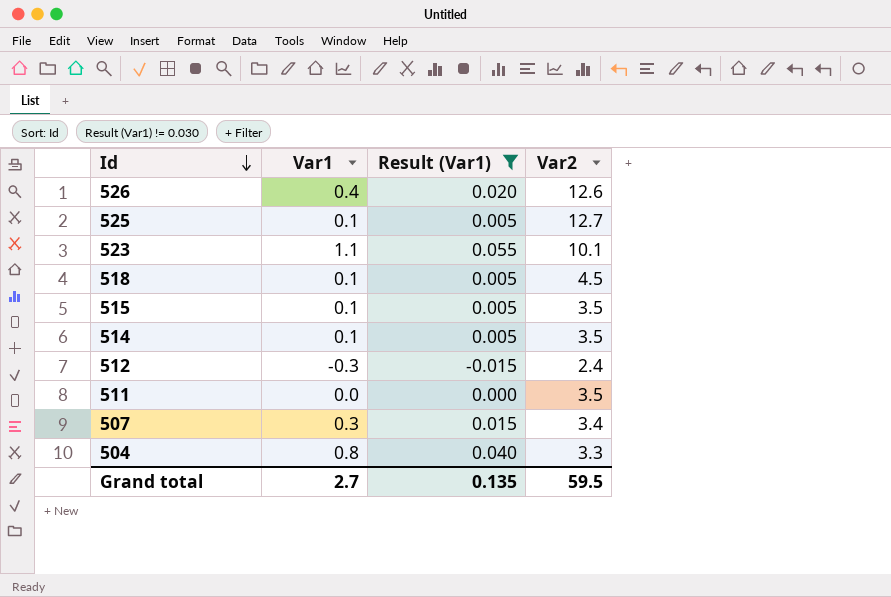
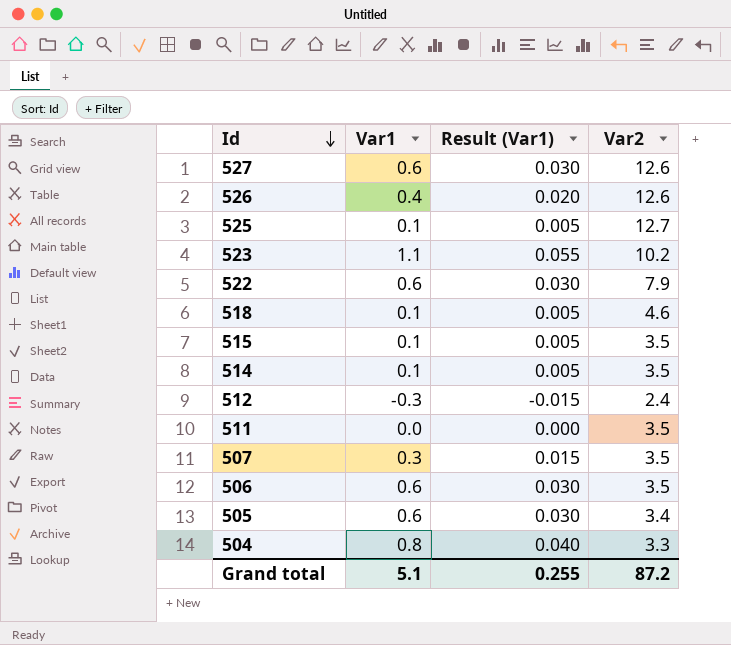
filter: Result (Var1) != 0.030 -> none
523 | Var2: 10.1 -> 10.2
518 | Var2: 4.5 -> 4.6
507 | Var2: 3.4 -> 3.5
Grand total | Var1: 2.7 -> 5.1
Grand total | Result (Var1): 0.135 -> 0.255
Grand total | Var2: 59.5 -> 87.2

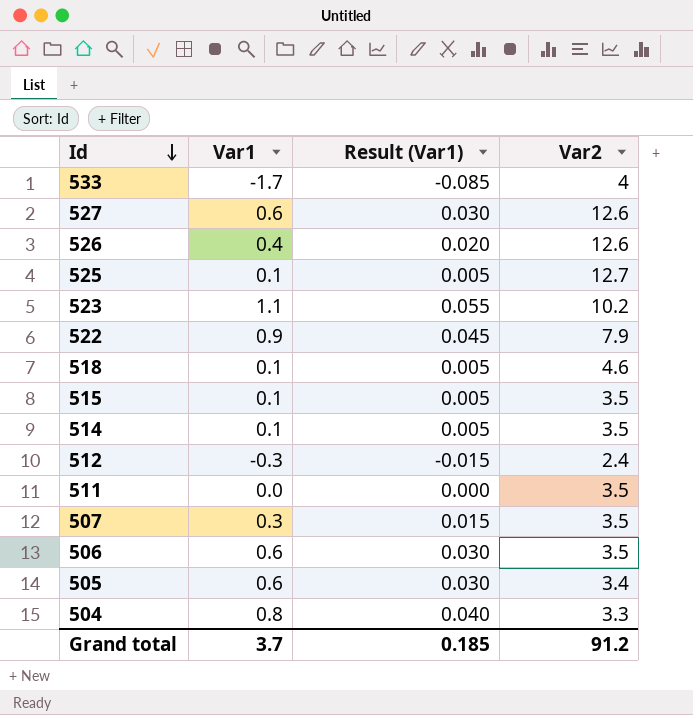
row 533: none -> -1.7 | -0.085 | 4
522 | Var1: 0.6 -> 0.9
522 | Result (Var1): 0.030 -> 0.045
Grand total | Var1: 5.1 -> 3.7
Grand total | Result (Var1): 0.255 -> 0.185
Grand total | Var2: 87.2 -> 91.2

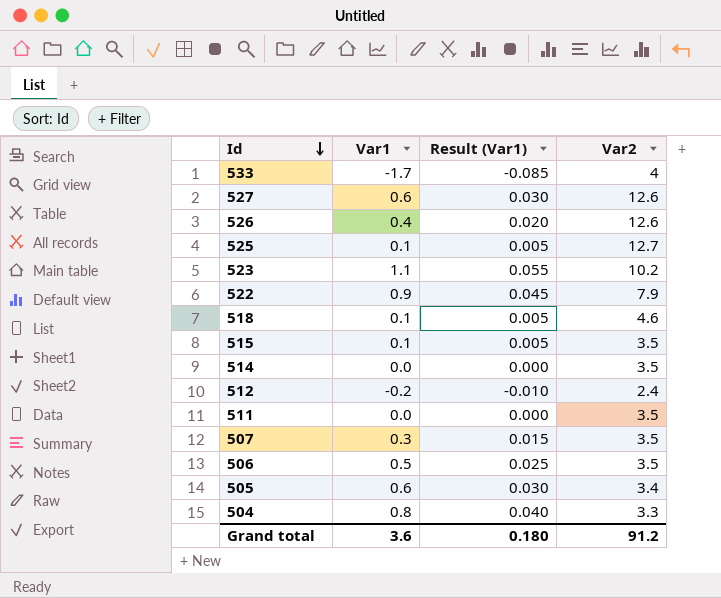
514 | Var1: 0.1 -> 0.0
514 | Result (Var1): 0.005 -> 0.000
512 | Var1: -0.3 -> -0.2
512 | Result (Var1): -0.015 -> -0.010
506 | Var1: 0.6 -> 0.5
506 | Result (Var1): 0.030 -> 0.025
Grand total | Var1: 3.7 -> 3.6
Grand total | Result (Var1): 0.185 -> 0.180

